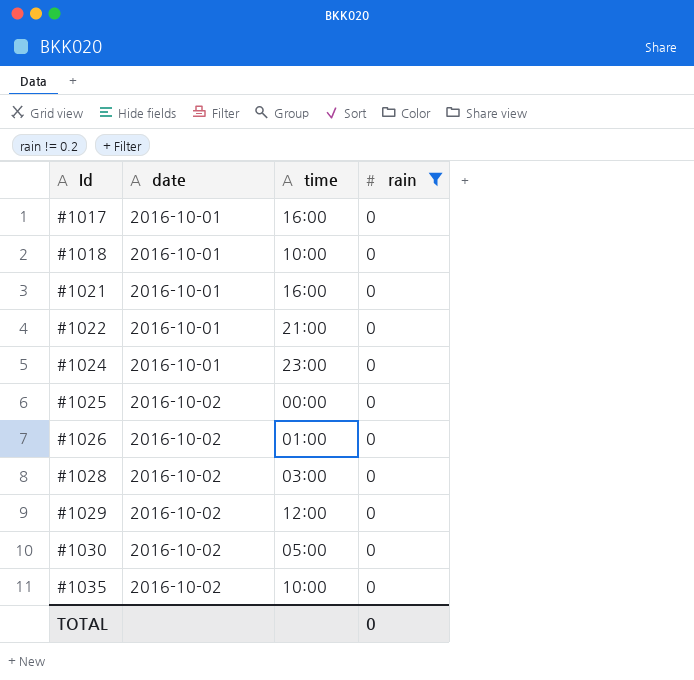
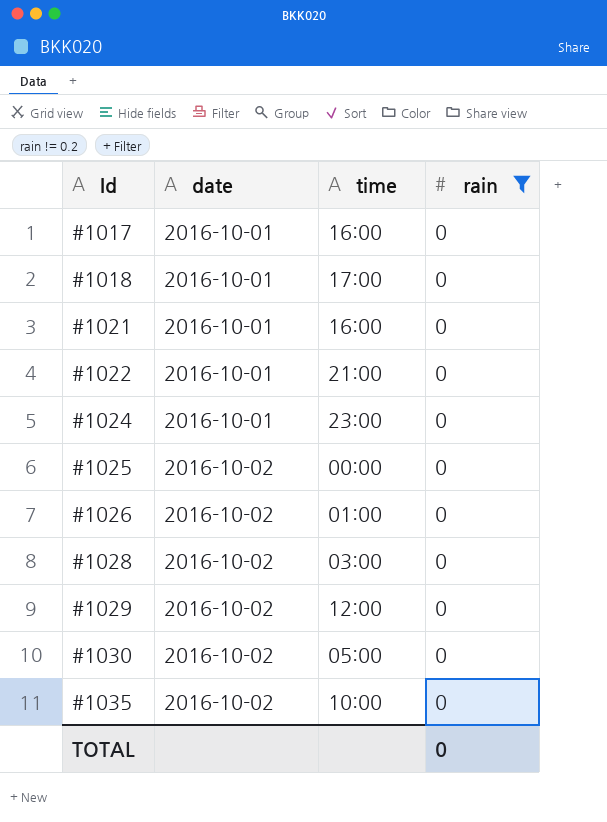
#1018 | time: 10:00 -> 17:00

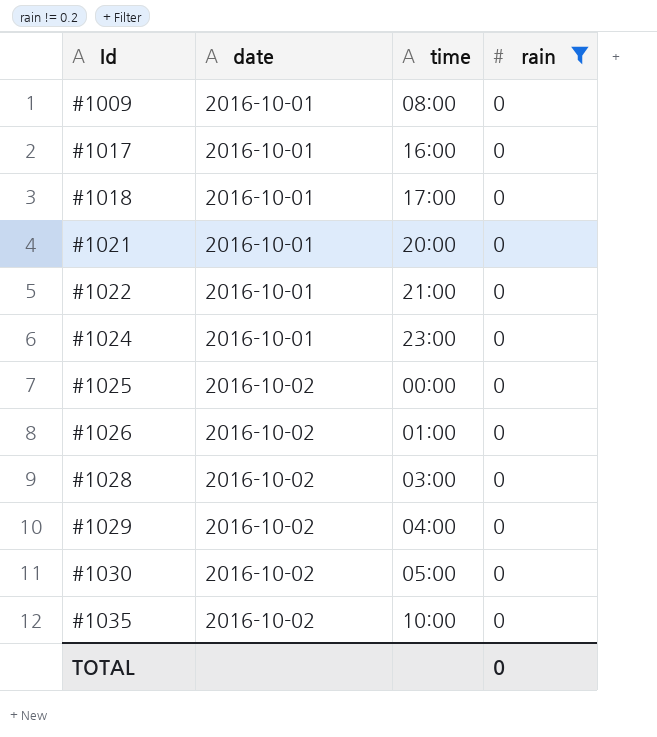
row #1009: none -> 2016-10-01 | 08:00 | 0
#1021 | time: 16:00 -> 20:00
#1029 | time: 12:00 -> 04:00

